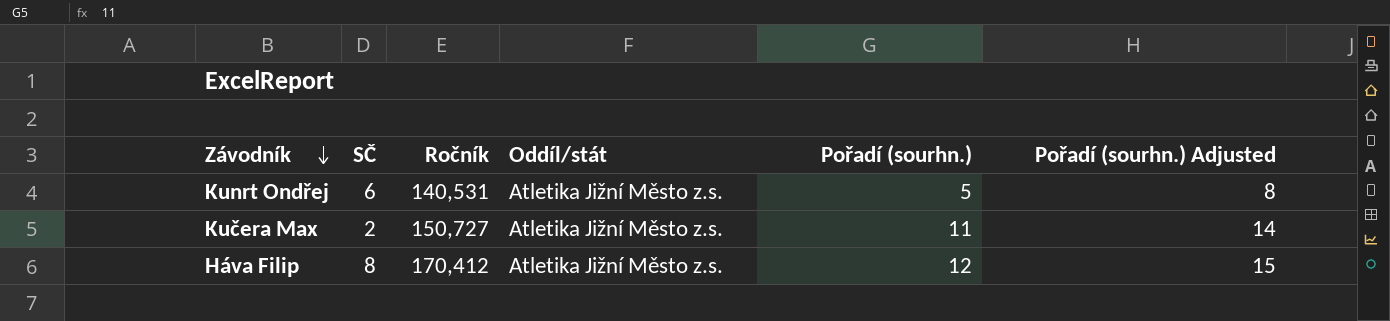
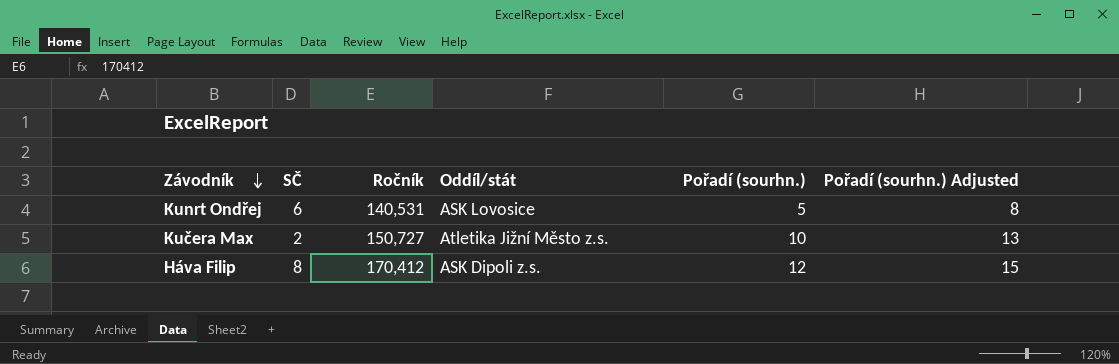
Kunrt Ondřej | Oddíl/stát: Atletika Jižní Město z.s. -> ASK Lovosice
Kučera Max | Pořadí (sourhn.): 11 -> 10
Kučera Max | Pořadí (sourhn.) Adjusted: 14 -> 13
Háva Filip | Oddíl/stát: Atletika Jižní Město z.s. -> ASK Dipoli z.s.

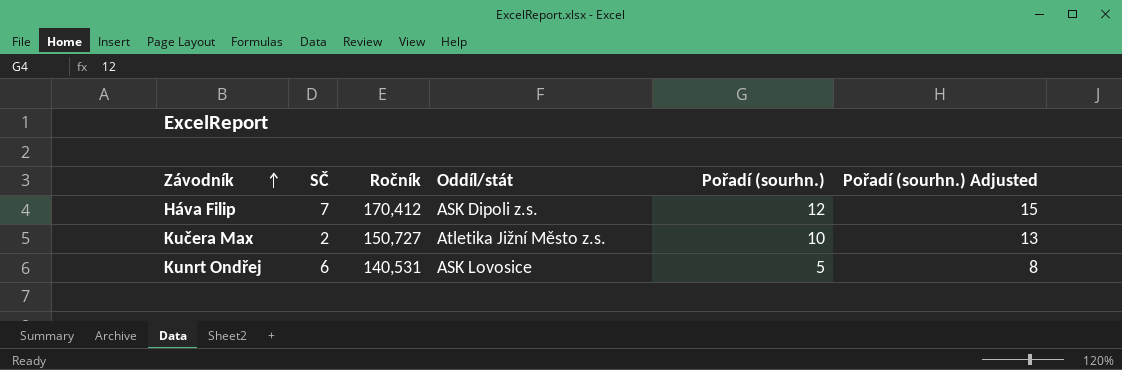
row order: Závodník descending -> Závodník ascending
Háva Filip | SČ: 8 -> 7

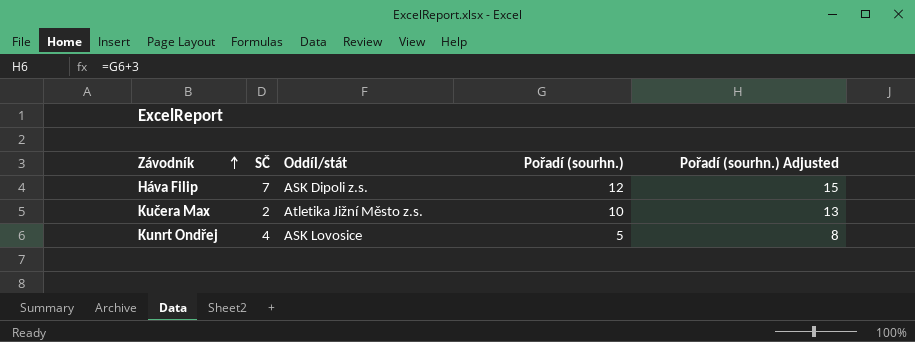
column Ročník | position: 3 -> none
Kunrt Ondřej | SČ: 6 -> 4

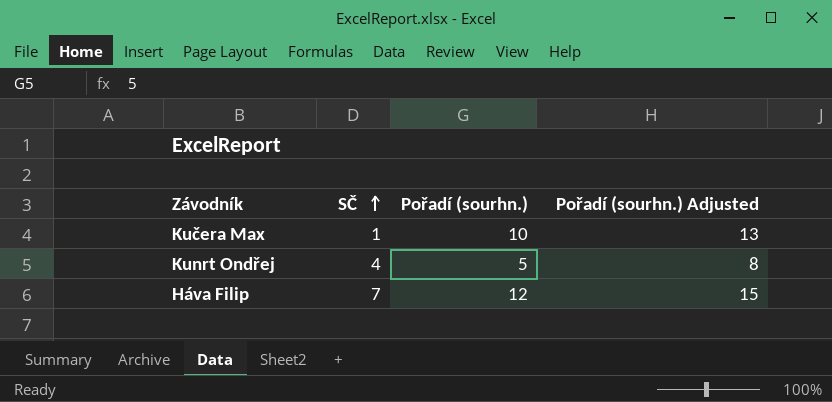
row order: Závodník ascending -> SČ ascending
column Oddíl/stát | position: 3 -> none
Kučera Max | SČ: 2 -> 1

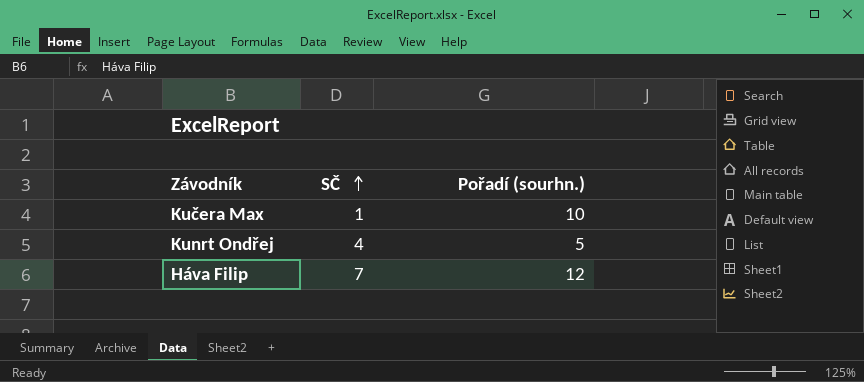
column Pořadí (sourhn.) Adjusted | formula: [Pořadí (sourhn.)] + 3 -> none

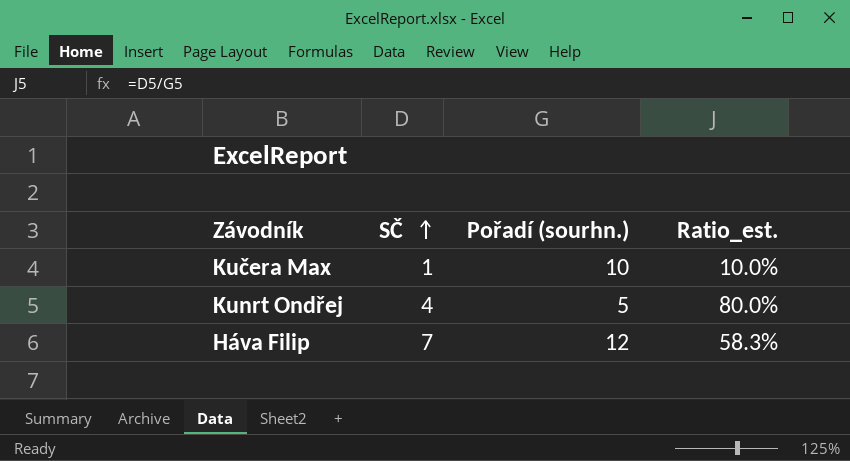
column Ratio_est. | formula: none -> [SČ] / [Pořadí (sourhn.)]

